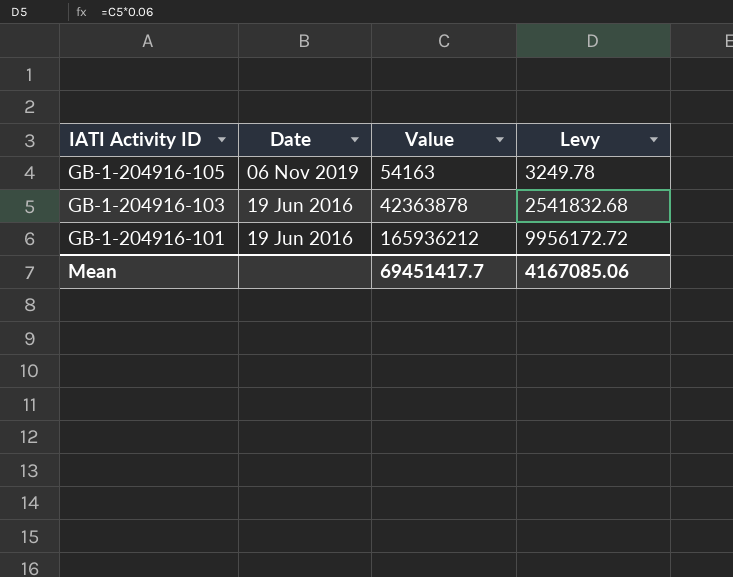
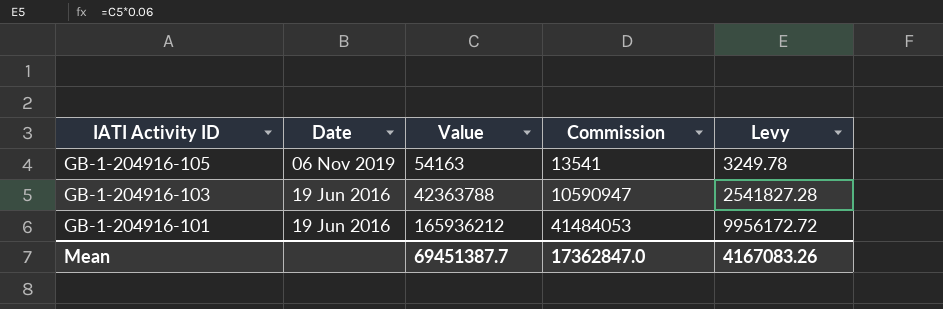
column Commission | formula: none -> [Value] * 0.25
GB-1-204916-103 | Value: 42363878 -> 42363788
GB-1-204916-103 | Levy: 2541832.68 -> 2541827.28
Mean | Value: 69451417.7 -> 69451387.7
Mean | Levy: 4167085.06 -> 4167083.26

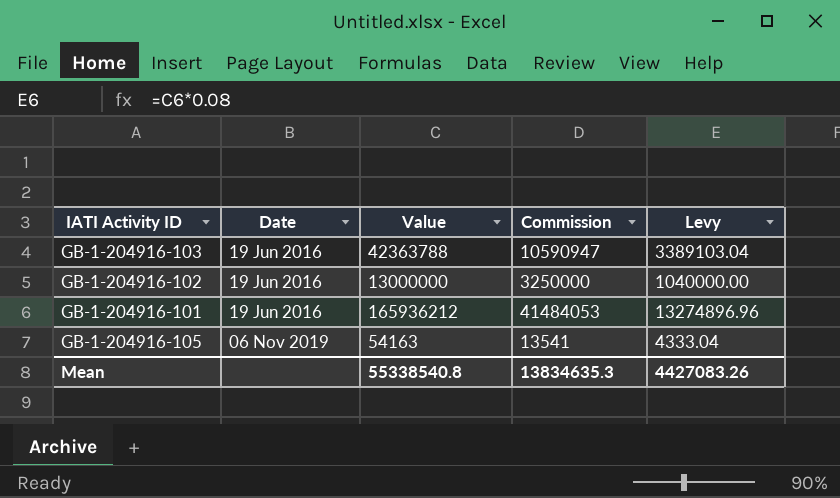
row order: IATI Activity ID descending -> Date ascending
column Levy | formula: [Value] * 0.06 -> [Value] * 0.08
row GB-1-204916-102: none -> 19 Jun 2016 | 13000000 | 3250000 | 1040000.00
Mean | Value: 69451387.7 -> 55338540.8
Mean | Commission: 17362847.0 -> 13834635.3
Mean | Levy: 4167083.26 -> 4427083.26

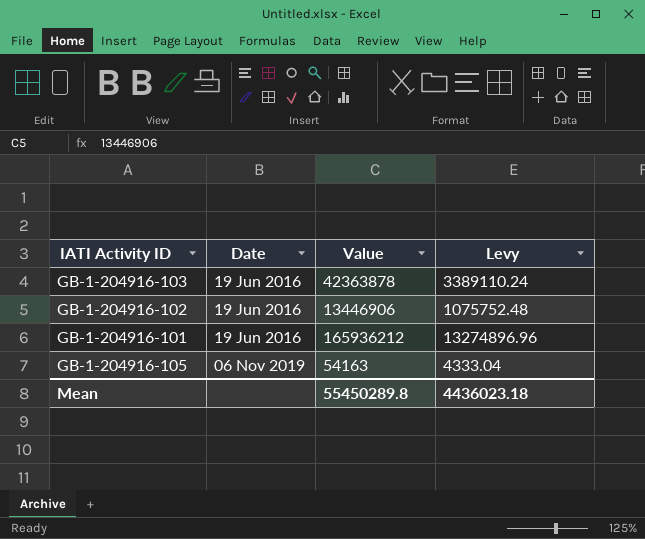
column Commission | formula: [Value] * 0.25 -> none
GB-1-204916-103 | Value: 42363788 -> 42363878
GB-1-204916-103 | Levy: 3389103.04 -> 3389110.24
GB-1-204916-102 | Value: 13000000 -> 13446906
GB-1-204916-102 | Levy: 1040000.00 -> 1075752.48
Mean | Value: 55338540.8 -> 55450289.8
Mean | Levy: 4427083.26 -> 4436023.18

